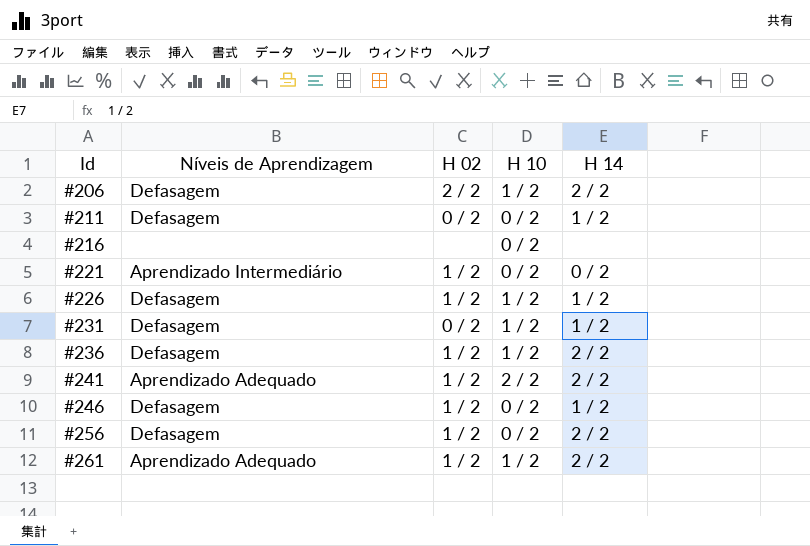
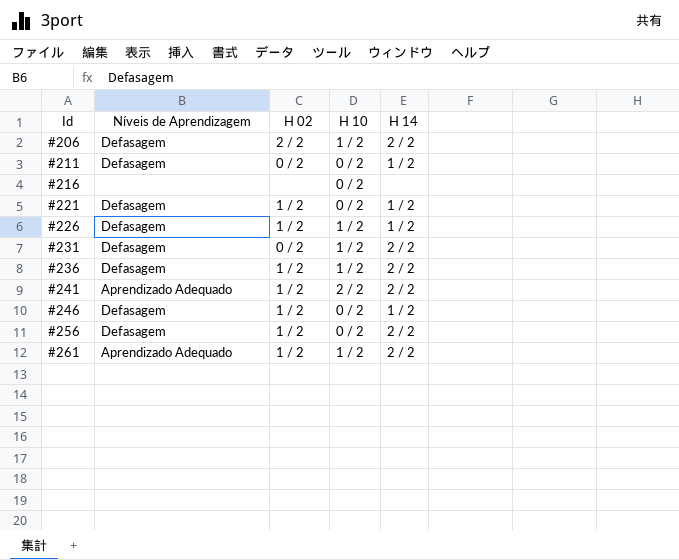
#221 | Níveis de Aprendizagem: Aprendizado Intermediário -> Defasagem
#221 | H 14: 0 / 2 -> 1 / 2
#231 | H 14: 1 / 2 -> 2 / 2

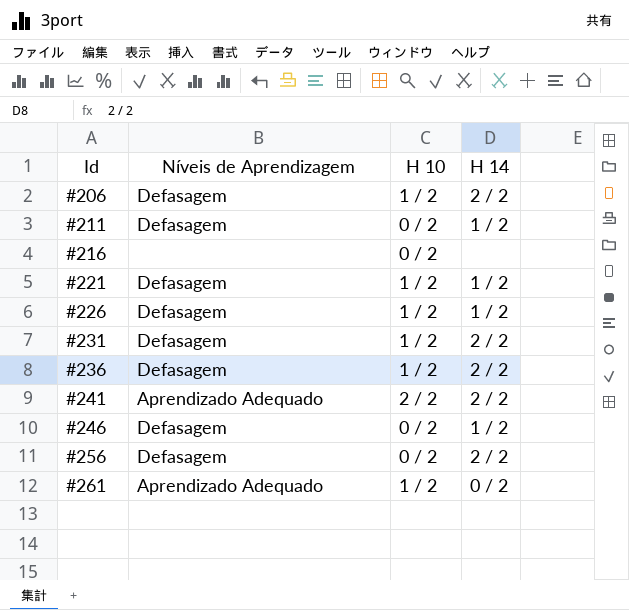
column H 02 | position: 3 -> none
#221 | H 10: 0 / 2 -> 1 / 2
#261 | H 14: 2 / 2 -> 0 / 2

